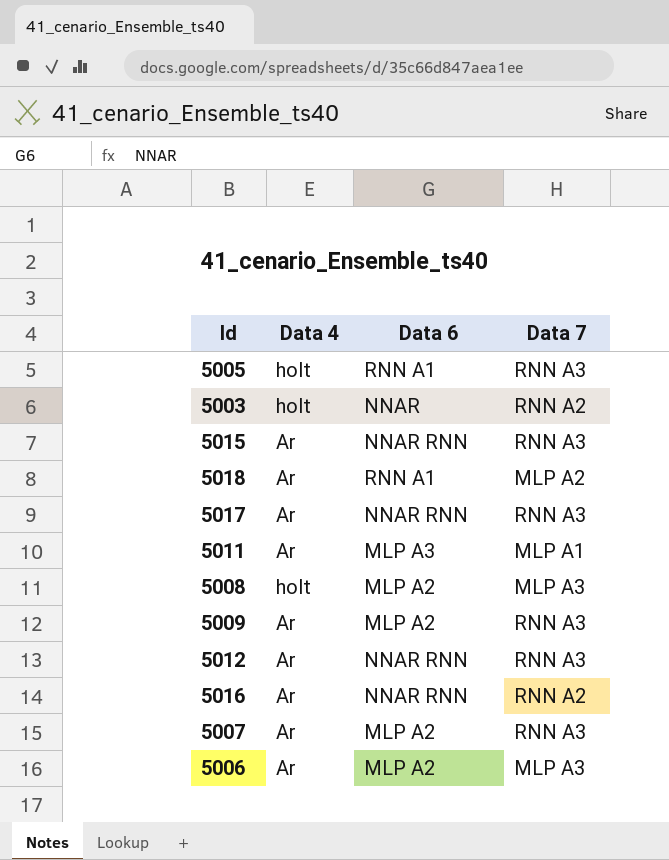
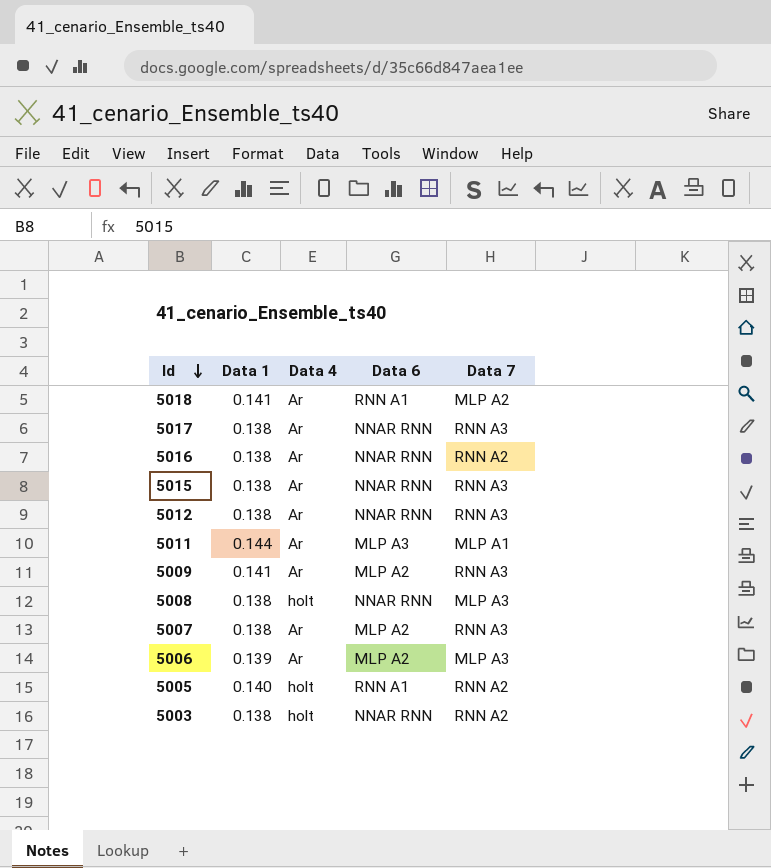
row order: none -> Id descending
column Data 1 | position: none -> 2
5008 | Data 6: MLP A2 -> NNAR RNN
5005 | Data 7: RNN A3 -> RNN A2
5003 | Data 6: NNAR -> NNAR RNN

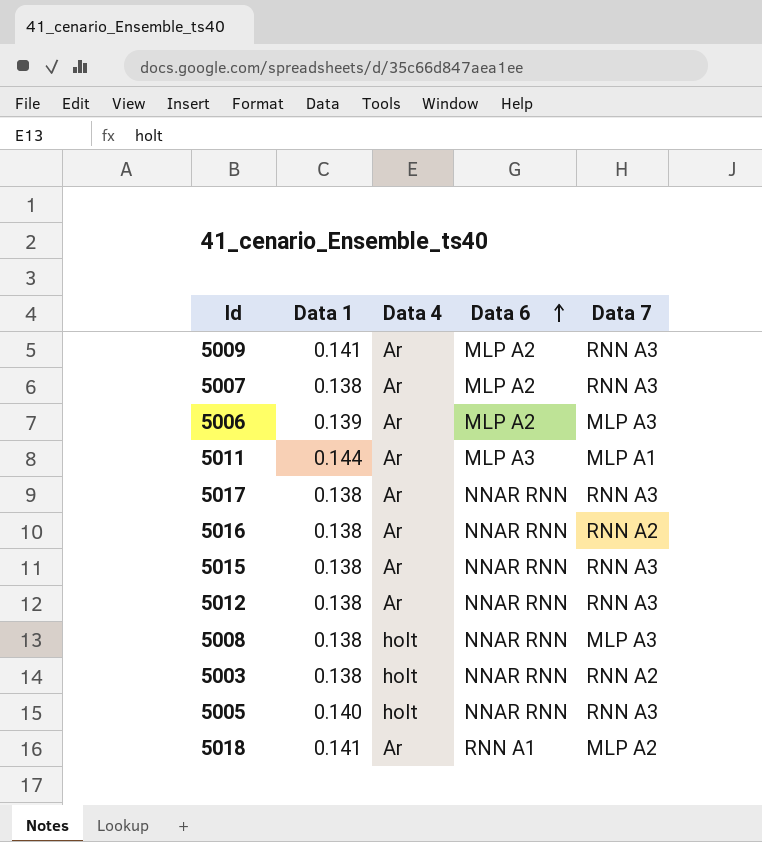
row order: Id descending -> Data 6 ascending
5005 | Data 6: RNN A1 -> NNAR RNN
5005 | Data 7: RNN A2 -> RNN A3

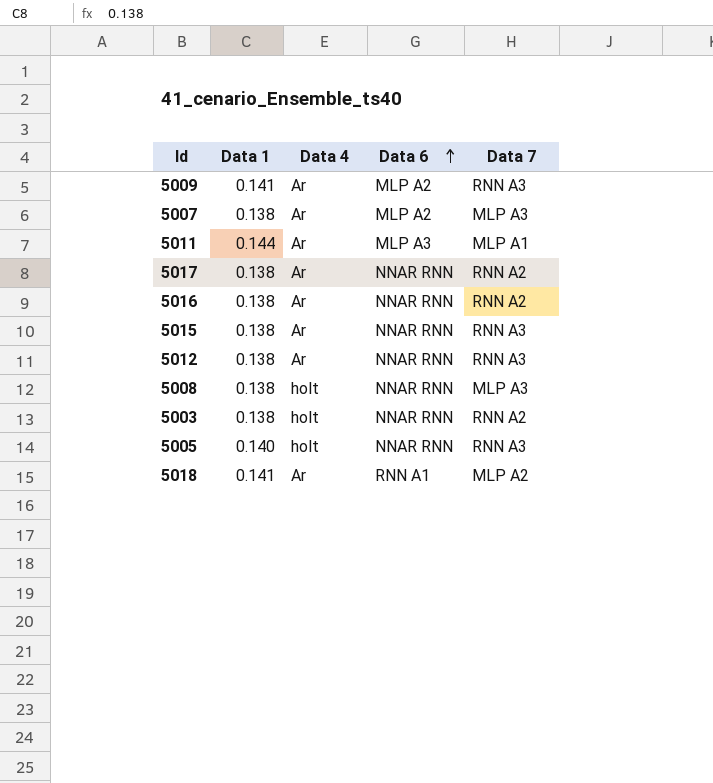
row 5006: 0.139 | Ar | MLP A2 | MLP A3 -> none
5007 | Data 7: RNN A3 -> MLP A3
5017 | Data 7: RNN A3 -> RNN A2

